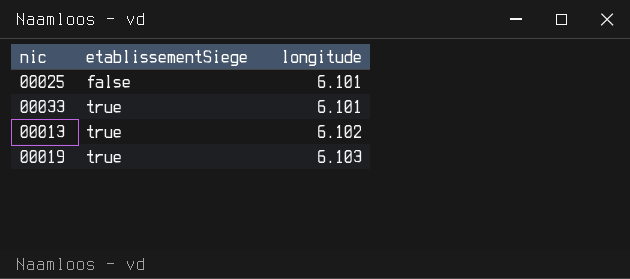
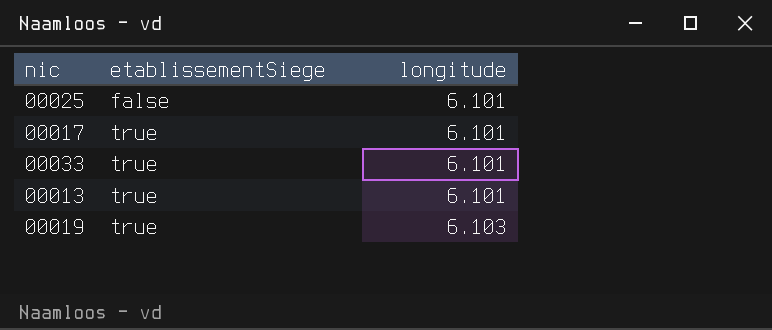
row 00017: none -> true | 6.101
00013 | longitude: 6.102 -> 6.101

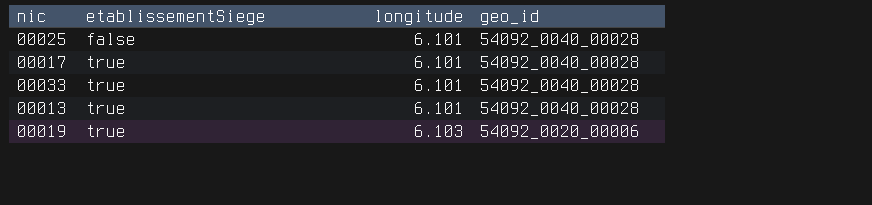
column geo_id | position: none -> 4

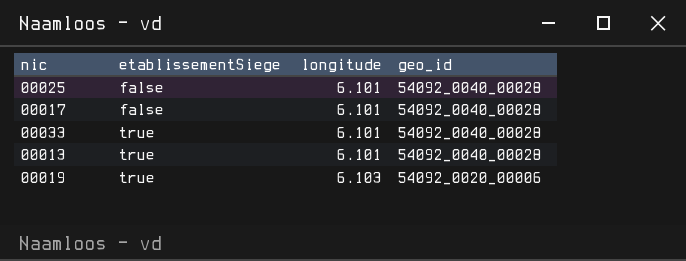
00017 | etablissementSiege: true -> false

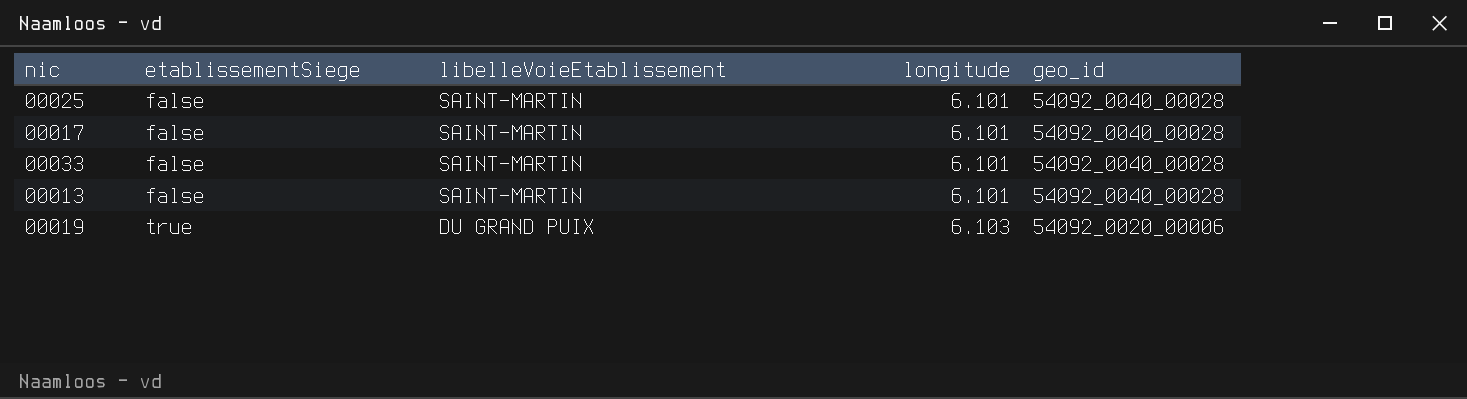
column libelleVoieEtablissement | position: none -> 3
00033 | etablissementSiege: true -> false
00013 | etablissementSiege: true -> false

